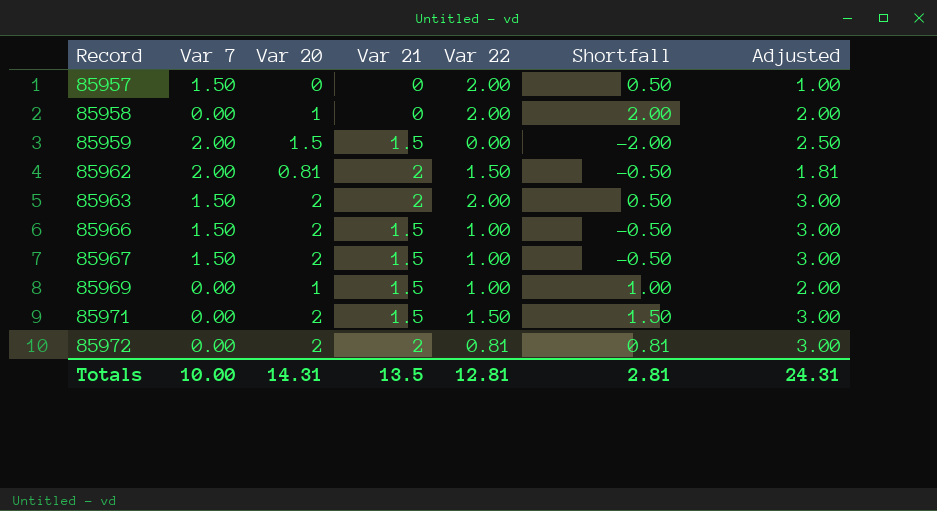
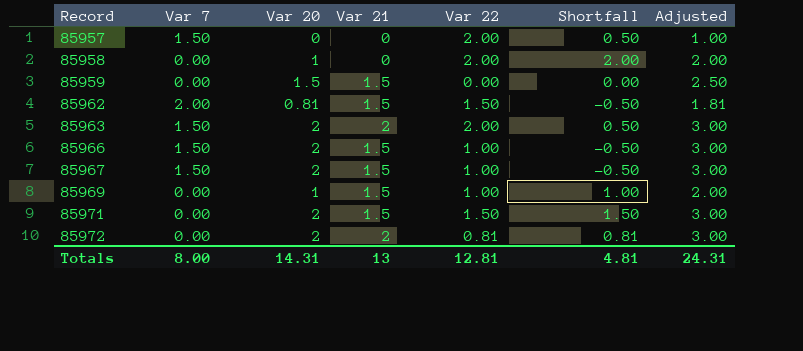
85959 | Var 7: 2.00 -> 0.00
85959 | Shortfall: -2.00 -> 0.00
85962 | Var 21: 2 -> 1.5
Totals | Var 7: 10.00 -> 8.00
Totals | Var 21: 13.5 -> 13
Totals | Shortfall: 2.81 -> 4.81

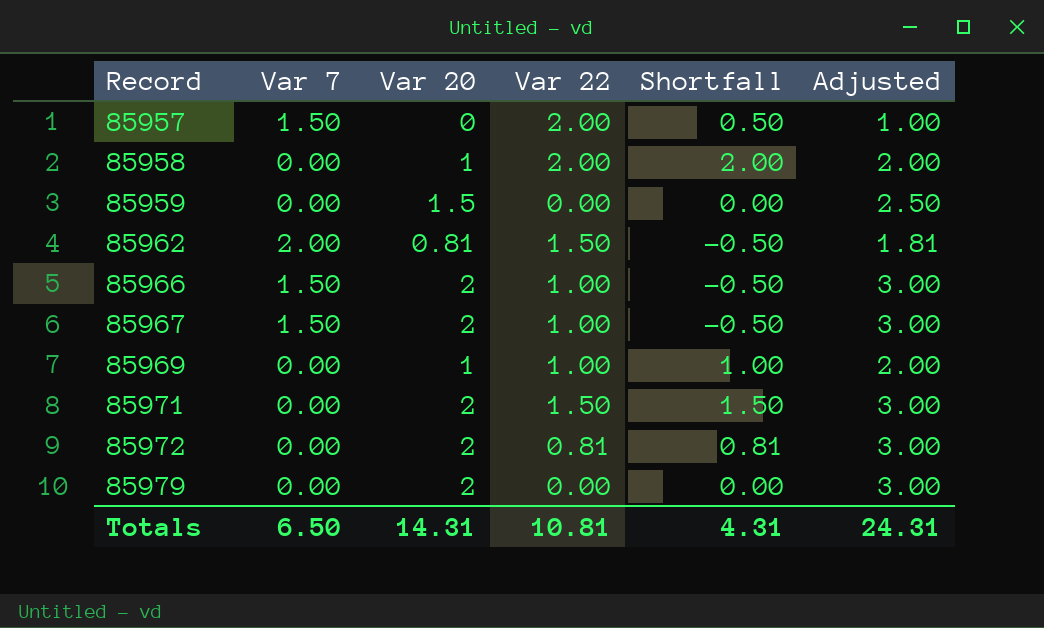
column Var 21 | position: 4 -> none
row 85963: 1.50 | 2 | 2 | 2.00 | 0.50 | 3.00 -> none
row 85979: none -> 0.00 | 2 | 0.00 | 0.00 | 3.00
Totals | Var 7: 8.00 -> 6.50
Totals | Var 22: 12.81 -> 10.81
Totals | Shortfall: 4.81 -> 4.31

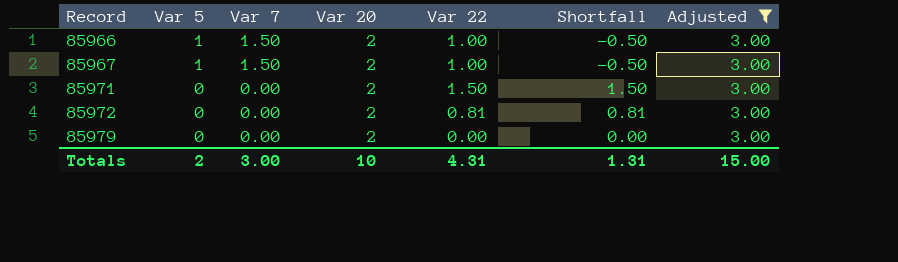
filter: none -> Adjusted = 3.00
column Var 5 | position: none -> 2
Totals | Var 7: 6.50 -> 3.00
Totals | Var 20: 14.31 -> 10
Totals | Var 22: 10.81 -> 4.31
Totals | Shortfall: 4.31 -> 1.31
Totals | Adjusted: 24.31 -> 15.00

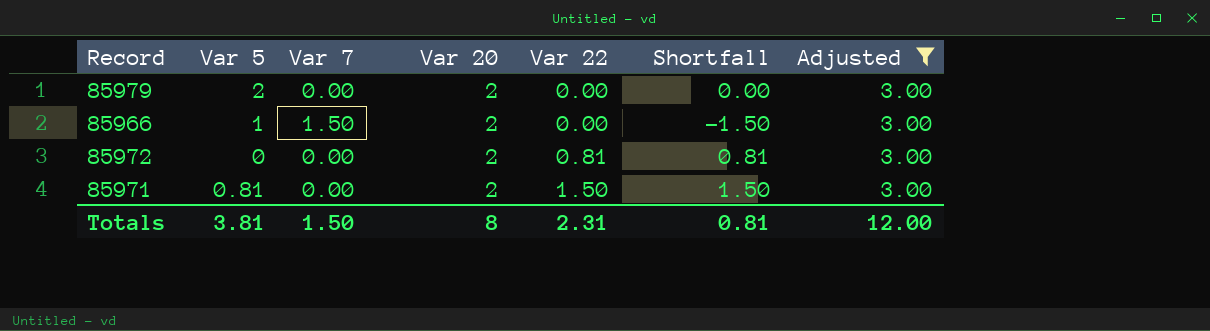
row order: Record ascending -> Var 22 ascending
row 85967: 1 | 1.50 | 2 | 1.00 | -0.50 | 3.00 -> none
85979 | Var 5: 0 -> 2
85966 | Var 22: 1.00 -> 0.00
85966 | Shortfall: -0.50 -> -1.50
85971 | Var 5: 0 -> 0.81
Totals | Var 5: 2 -> 3.81
Totals | Var 7: 3.00 -> 1.50
Totals | Var 20: 10 -> 8
Totals | Var 22: 4.31 -> 2.31
Totals | Shortfall: 1.31 -> 0.81
Totals | Adjusted: 15.00 -> 12.00

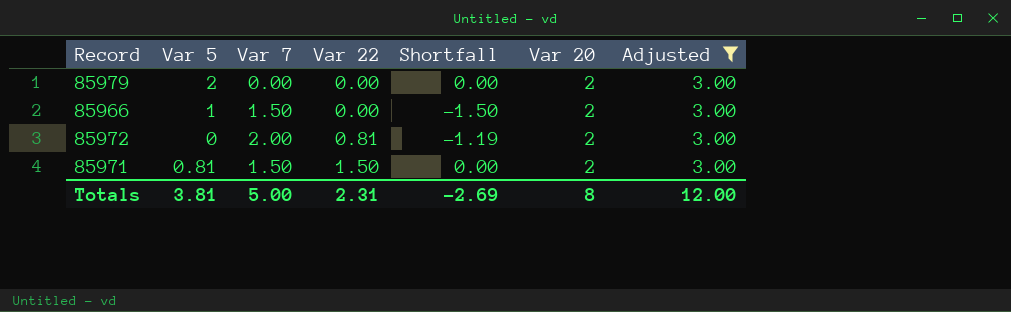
column Var 20 | position: 4 -> 6
85972 | Var 7: 0.00 -> 2.00
85972 | Shortfall: 0.81 -> -1.19
85971 | Var 7: 0.00 -> 1.50
85971 | Shortfall: 1.50 -> 0.00
Totals | Var 7: 1.50 -> 5.00
Totals | Shortfall: 0.81 -> -2.69

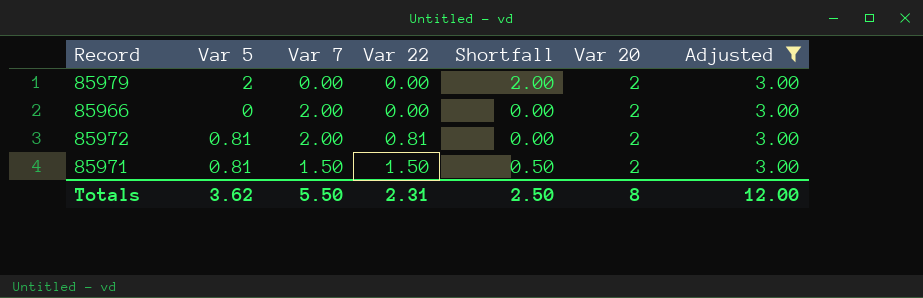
column Shortfall | formula: [Var 22] - [Var 7] -> [Var 20] - [Var 7]
85966 | Var 5: 1 -> 0
85966 | Var 7: 1.50 -> 2.00
85972 | Var 5: 0 -> 0.81
Totals | Var 5: 3.81 -> 3.62
Totals | Var 7: 5.00 -> 5.50
Totals | Shortfall: -2.69 -> 2.50

